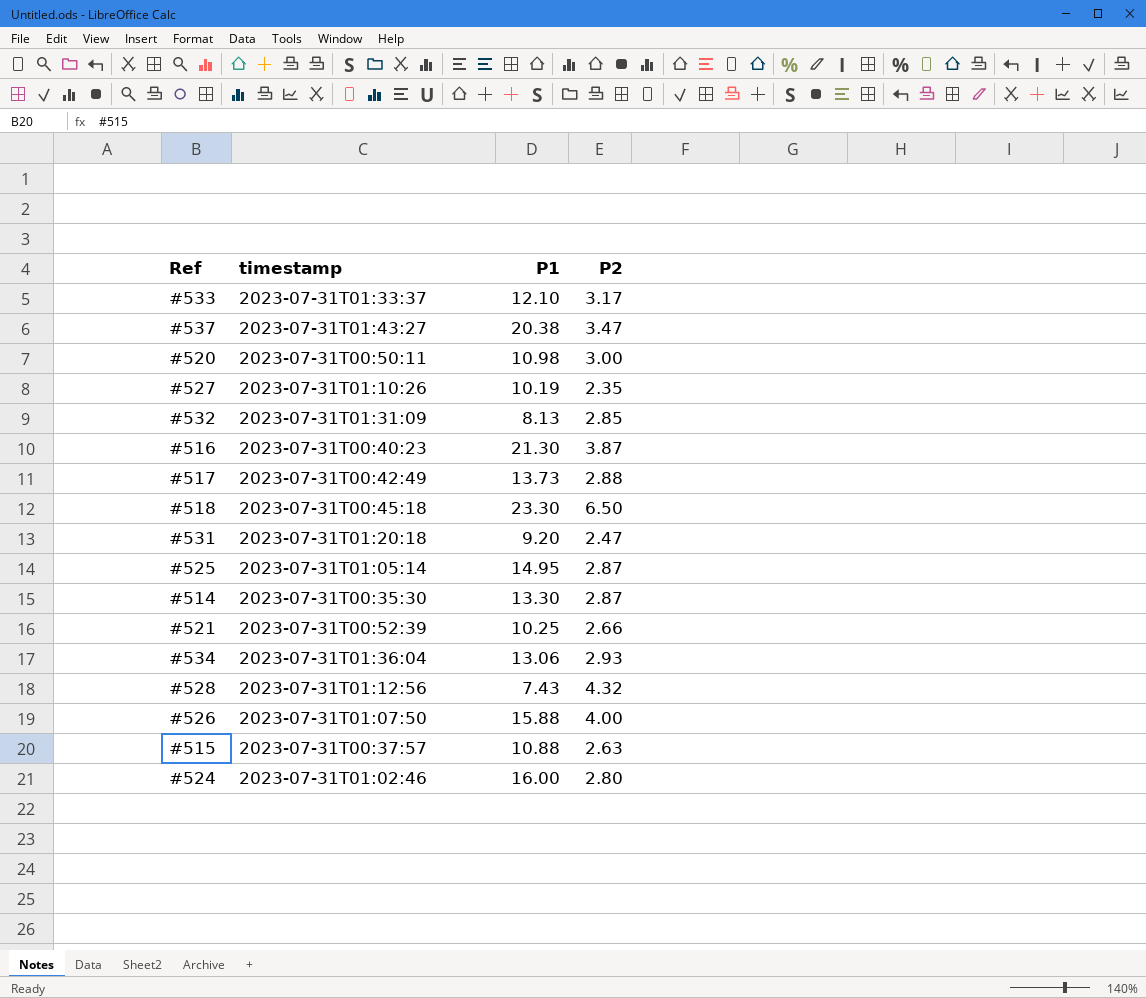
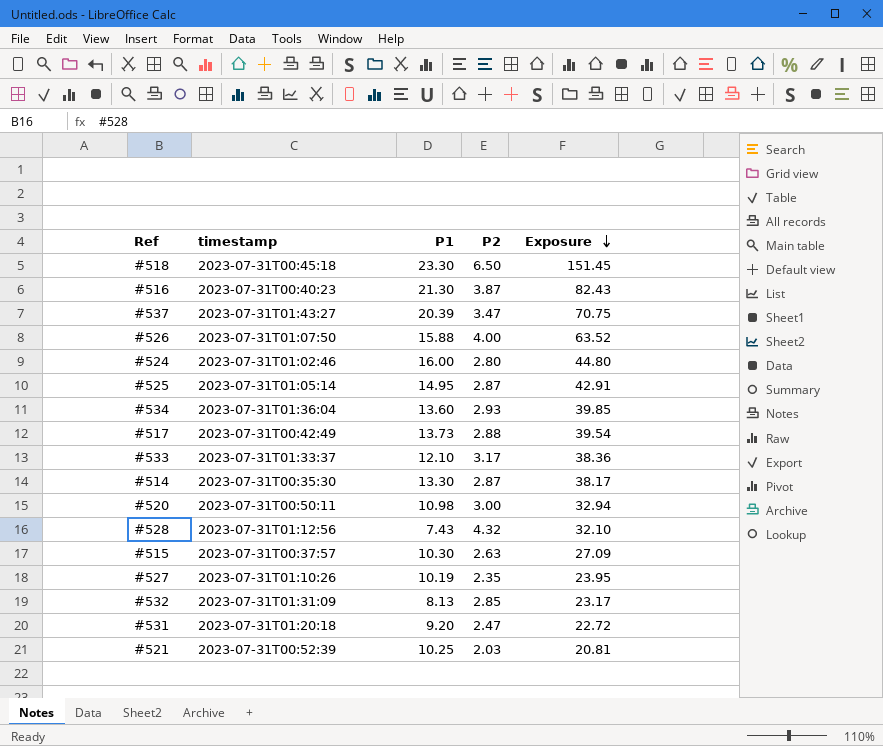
row order: none -> Exposure descending
column Exposure | formula: none -> [P1] * [P2]
#537 | P1: 20.38 -> 20.39
#534 | P1: 13.06 -> 13.60
#515 | P1: 10.88 -> 10.30
#521 | P2: 2.66 -> 2.03

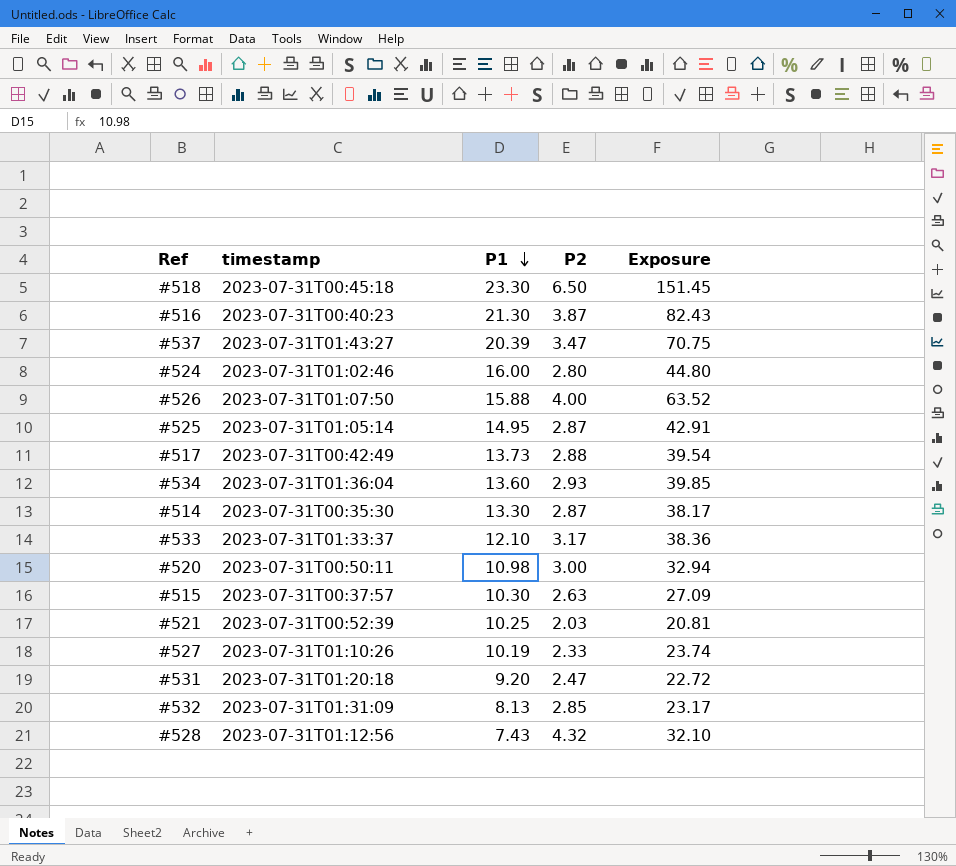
row order: Exposure descending -> P1 descending
#527 | P2: 2.35 -> 2.33
#527 | Exposure: 23.95 -> 23.74

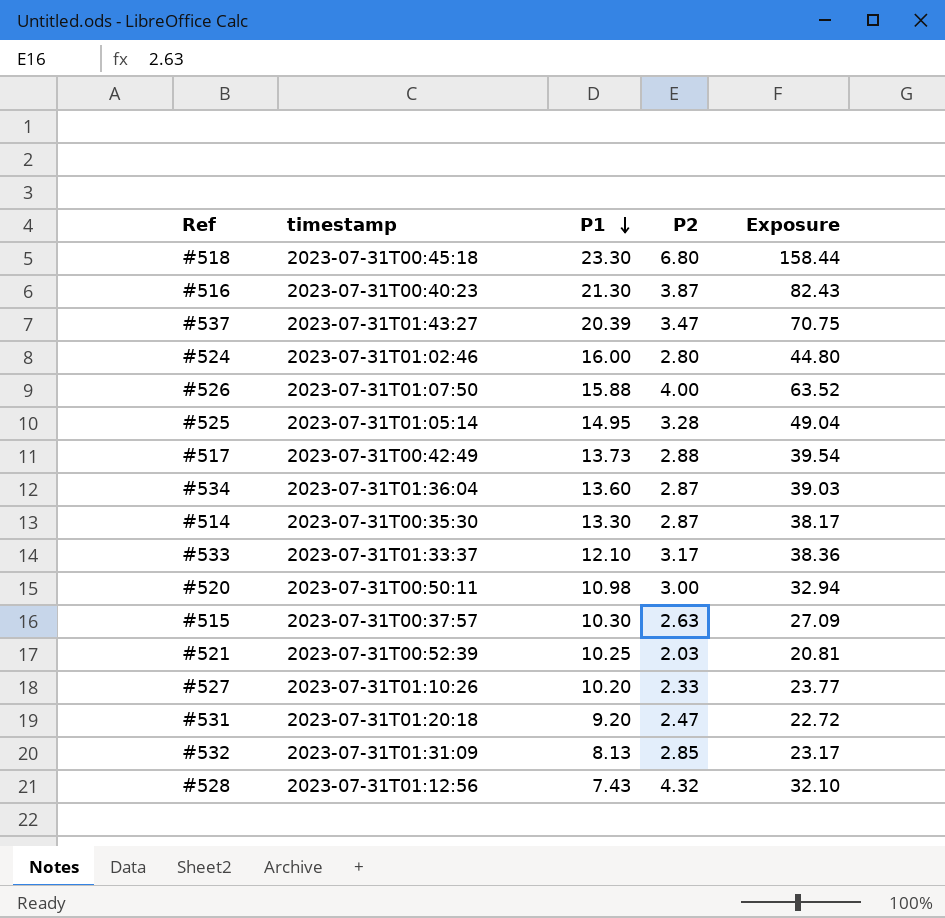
#518 | P2: 6.50 -> 6.80
#518 | Exposure: 151.45 -> 158.44
#525 | P2: 2.87 -> 3.28
#525 | Exposure: 42.91 -> 49.04
#534 | P2: 2.93 -> 2.87
#534 | Exposure: 39.85 -> 39.03
#527 | P1: 10.19 -> 10.20
#527 | Exposure: 23.74 -> 23.77

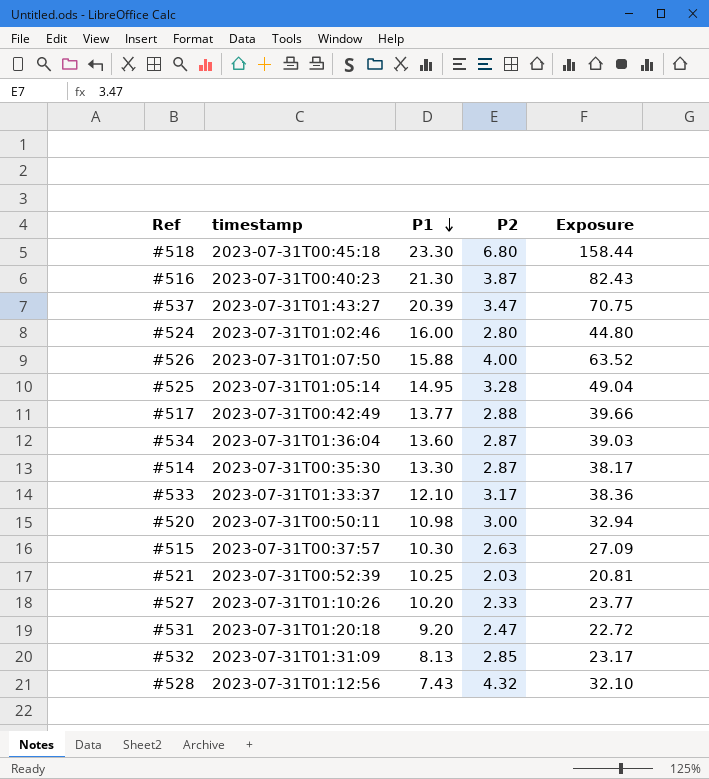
#517 | P1: 13.73 -> 13.77
#517 | Exposure: 39.54 -> 39.66

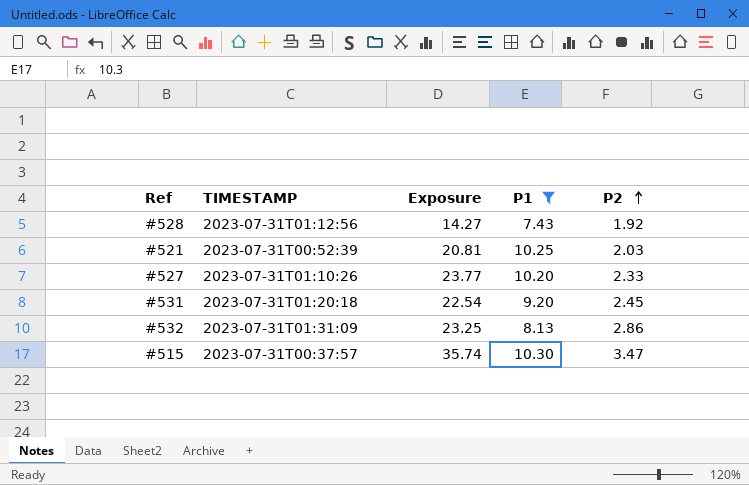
filter: none -> P1 <= 10.30
row order: P1 descending -> P2 ascending
column name: timestamp -> TIMESTAMP
column Exposure | position: 5 -> 3
#528 | Exposure: 32.10 -> 14.27
#528 | P2: 4.32 -> 1.92
#531 | Exposure: 22.72 -> 22.54
#531 | P2: 2.47 -> 2.45
#532 | Exposure: 23.17 -> 23.25
#532 | P2: 2.85 -> 2.86
#515 | Exposure: 27.09 -> 35.74
#515 | P2: 2.63 -> 3.47

